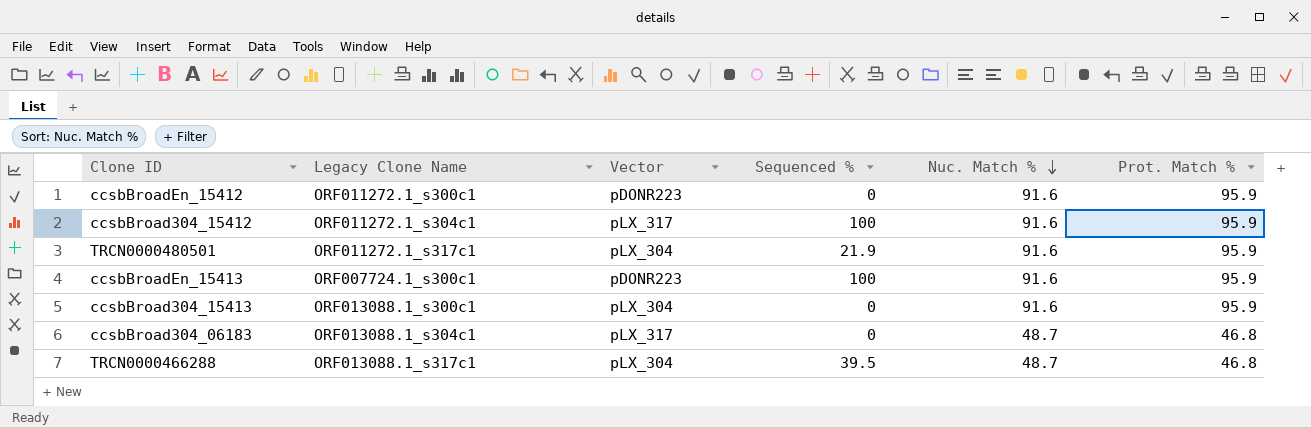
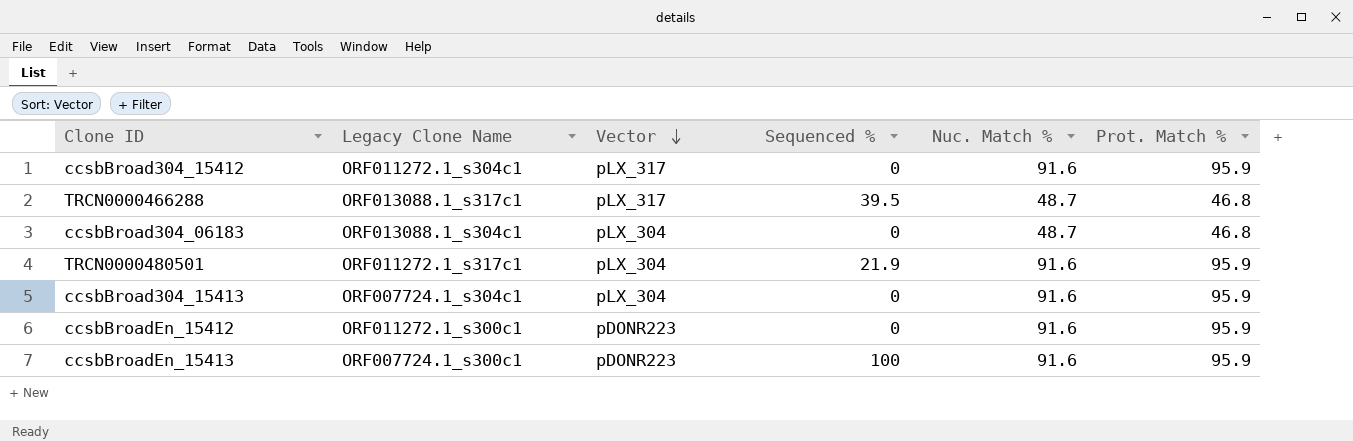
row order: Nuc. Match % descending -> Vector descending
ccsbBroad304_15412 | Sequenced %: 100 -> 0
TRCN0000466288 | Vector: pLX_304 -> pLX_317
ccsbBroad304_06183 | Vector: pLX_317 -> pLX_304
ccsbBroad304_15413 | Legacy Clone Name: ORF013088.1_s300c1 -> ORF007724.1_s304c1

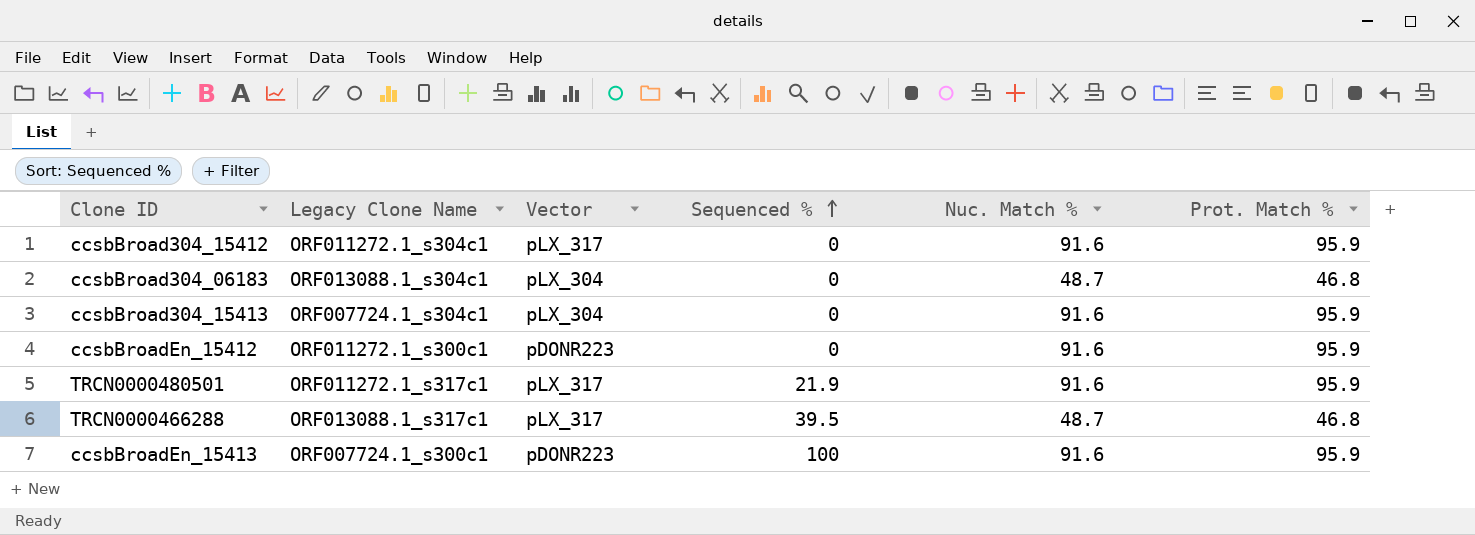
row order: Vector descending -> Sequenced % ascending
TRCN0000480501 | Vector: pLX_304 -> pLX_317

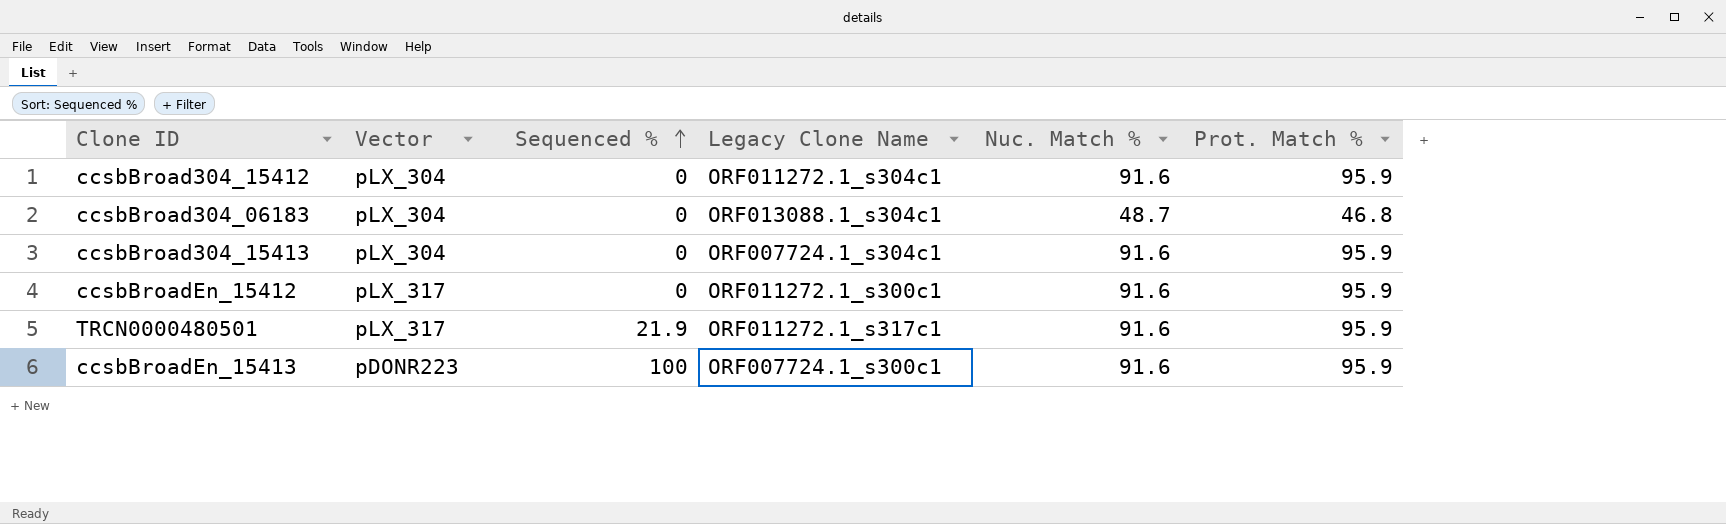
column Legacy Clone Name | position: 2 -> 4
row TRCN0000466288: ORF013088.1_s317c1 | pLX_317 | 39.5 | 48.7 | 46.8 -> none
ccsbBroad304_15412 | Vector: pLX_317 -> pLX_304
ccsbBroadEn_15412 | Vector: pDONR223 -> pLX_317

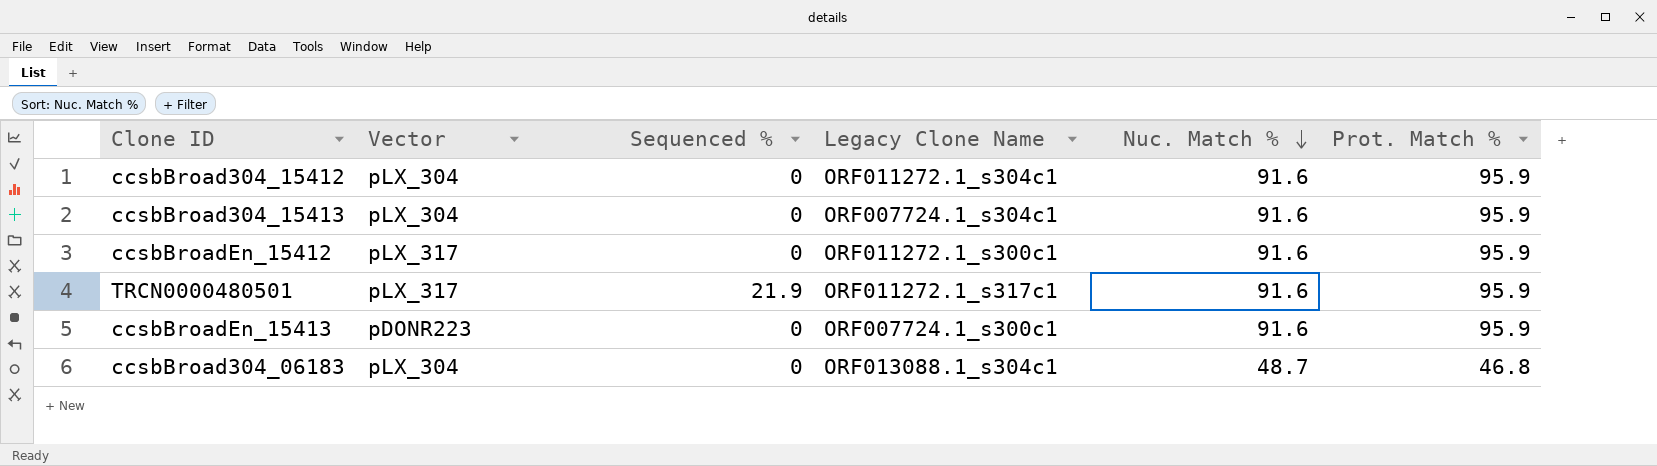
row order: Sequenced % ascending -> Nuc. Match % descending
ccsbBroadEn_15413 | Sequenced %: 100 -> 0

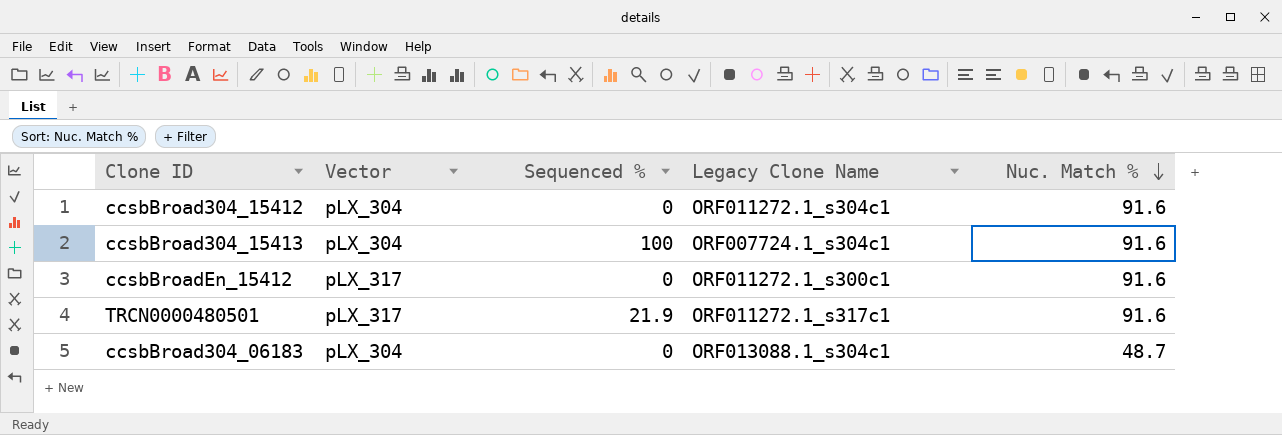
column Prot. Match % | position: 6 -> none
row ccsbBroadEn_15413: pDONR223 | 0 | ORF007724.1_s300c1 | 91.6 | 95.9 -> none
ccsbBroad304_15413 | Sequenced %: 0 -> 100

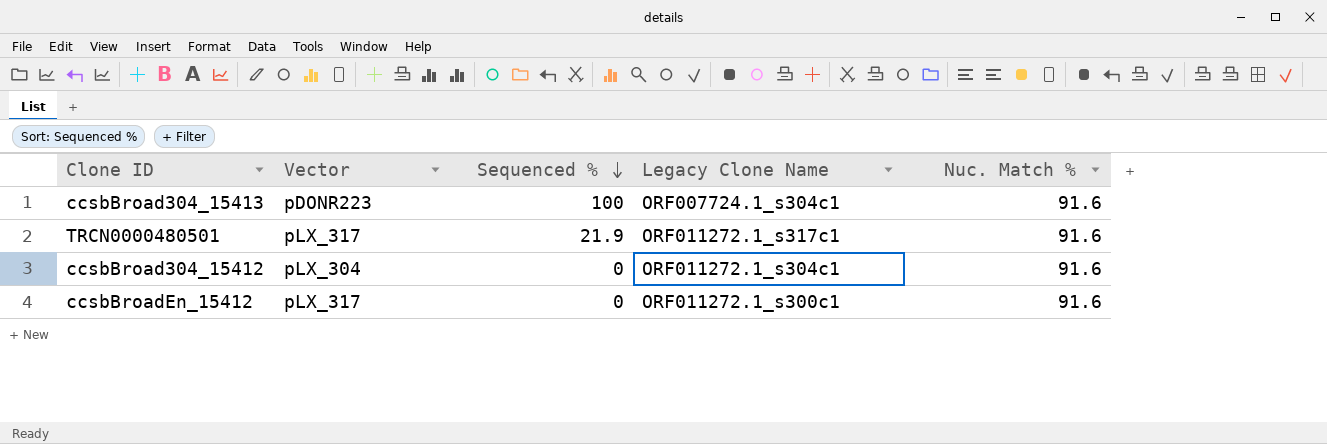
row order: Nuc. Match % descending -> Sequenced % descending
row ccsbBroad304_06183: pLX_304 | 0 | ORF013088.1_s304c1 | 48.7 -> none
ccsbBroad304_15413 | Vector: pLX_304 -> pDONR223

